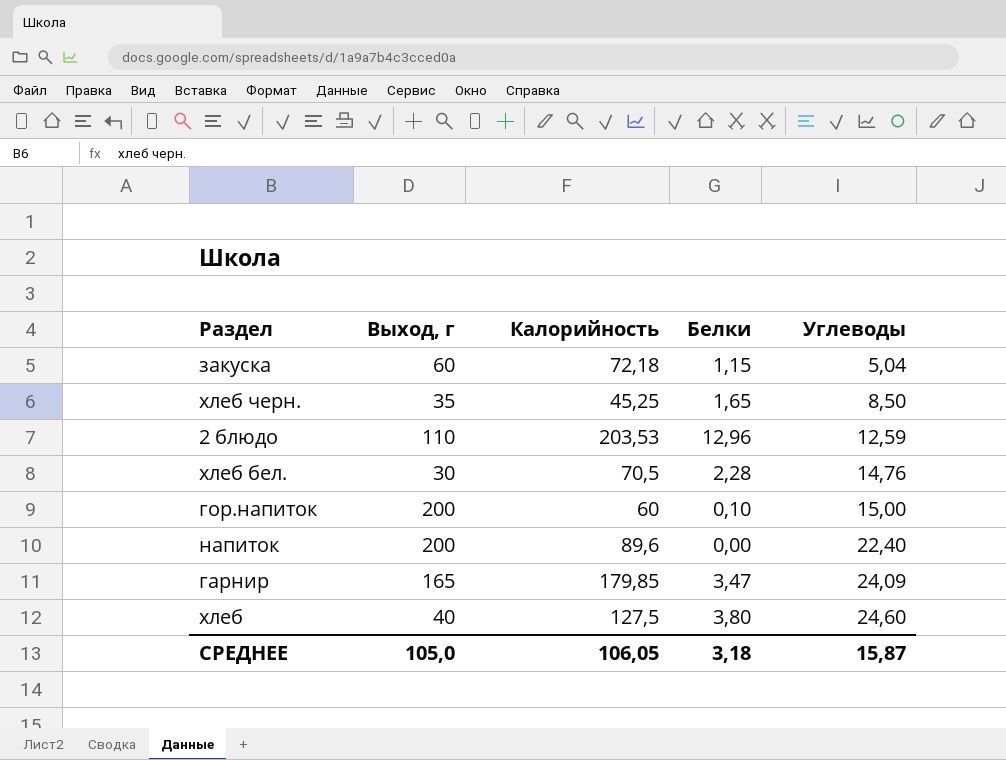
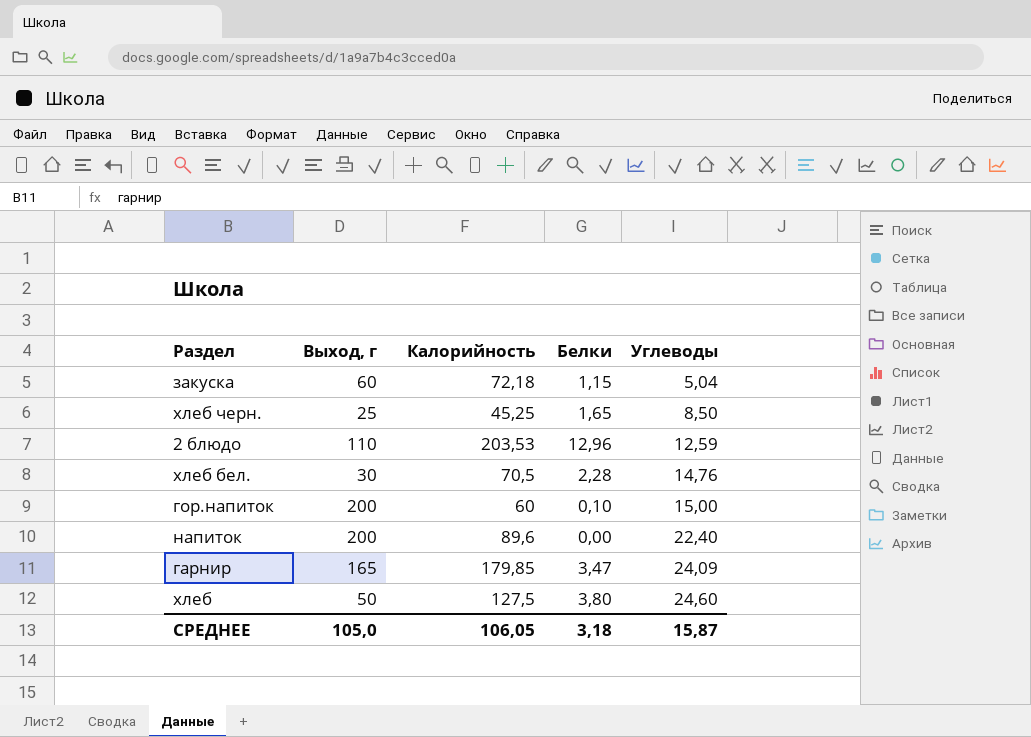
хлеб черн. | Выход, г: 35 -> 25
хлеб | Выход, г: 40 -> 50

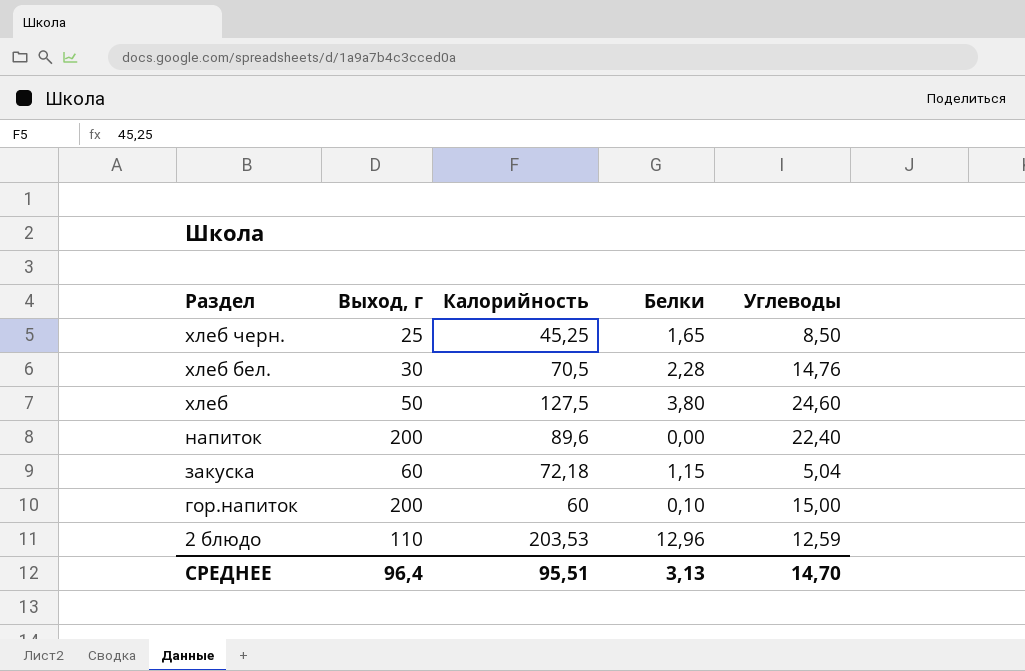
row order: Углеводы ascending -> Раздел descending
row гарнир: 165 | 179,85 | 3,47 | 24,09 -> none
СРЕДНЕЕ | Выход, г: 105,0 -> 96,4
СРЕДНЕЕ | Калорийность: 106,05 -> 95,51
СРЕДНЕЕ | Белки: 3,18 -> 3,13
СРЕДНЕЕ | Углеводы: 15,87 -> 14,70

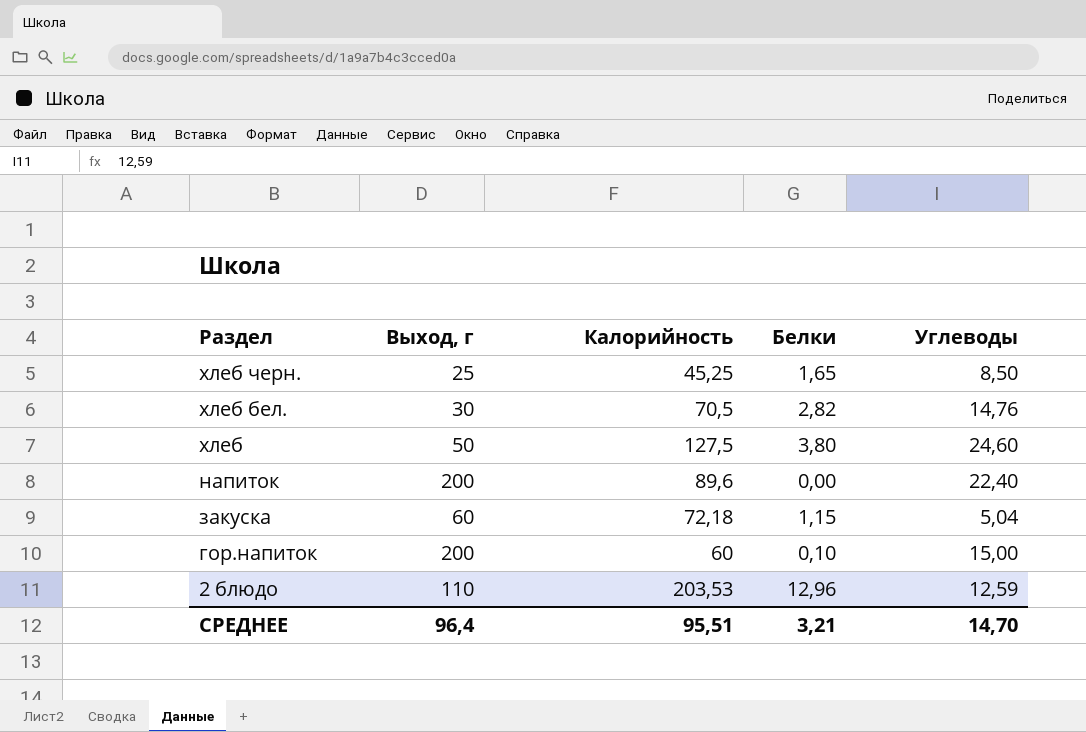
хлеб бел. | Белки: 2,28 -> 2,82
СРЕДНЕЕ | Белки: 3,13 -> 3,21

